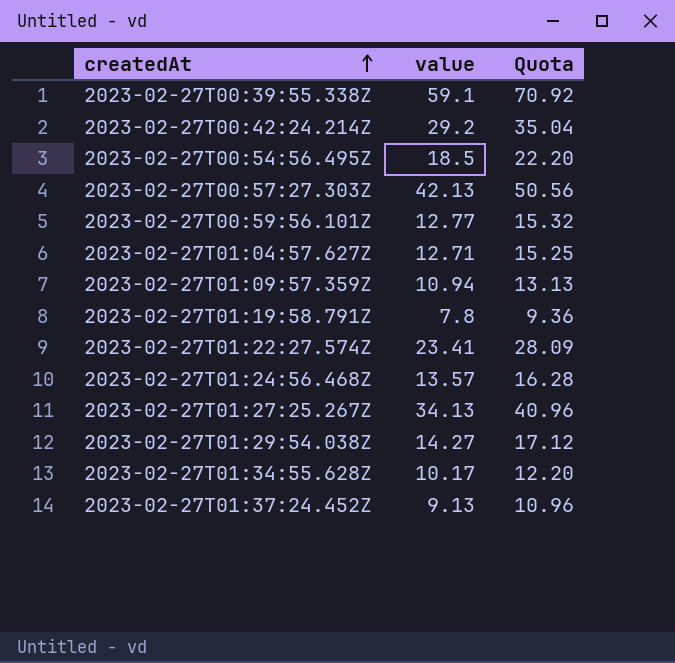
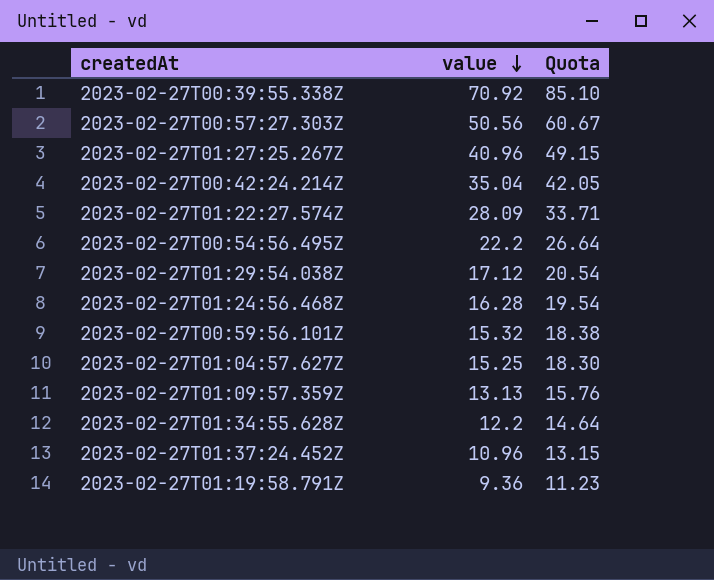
row order: createdAt ascending -> value descending
2023-02-27T00:39:55.338Z | value: 59.1 -> 70.92
2023-02-27T00:39:55.338Z | Quota: 70.92 -> 85.10
2023-02-27T00:57:27.303Z | value: 42.13 -> 50.56
2023-02-27T00:57:27.303Z | Quota: 50.56 -> 60.67
2023-02-27T01:27:25.267Z | value: 34.13 -> 40.96
2023-02-27T01:27:25.267Z | Quota: 40.96 -> 49.15
2023-02-27T00:42:24.214Z | value: 29.2 -> 35.04
2023-02-27T00:42:24.214Z | Quota: 35.04 -> 42.05
2023-02-27T01:22:27.574Z | value: 23.41 -> 28.09
2023-02-27T01:22:27.574Z | Quota: 28.09 -> 33.71
2023-02-27T00:54:56.495Z | value: 18.5 -> 22.2
2023-02-27T00:54:56.495Z | Quota: 22.20 -> 26.64
2023-02-27T01:29:54.038Z | value: 14.27 -> 17.12
2023-02-27T01:29:54.038Z | Quota: 17.12 -> 20.54
2023-02-27T01:24:56.468Z | value: 13.57 -> 16.28
2023-02-27T01:24:56.468Z | Quota: 16.28 -> 19.54
2023-02-27T00:59:56.101Z | value: 12.77 -> 15.32
2023-02-27T00:59:56.101Z | Quota: 15.32 -> 18.38
2023-02-27T01:04:57.627Z | value: 12.71 -> 15.25
2023-02-27T01:04:57.627Z | Quota: 15.25 -> 18.30
2023-02-27T01:09:57.359Z | value: 10.94 -> 13.13
2023-02-27T01:09:57.359Z | Quota: 13.13 -> 15.76
2023-02-27T01:34:55.628Z | value: 10.17 -> 12.2
2023-02-27T01:34:55.628Z | Quota: 12.20 -> 14.64
2023-02-27T01:37:24.452Z | value: 9.13 -> 10.96
2023-02-27T01:37:24.452Z | Quota: 10.96 -> 13.15
2023-02-27T01:19:58.791Z | value: 7.8 -> 9.36
2023-02-27T01:19:58.791Z | Quota: 9.36 -> 11.23

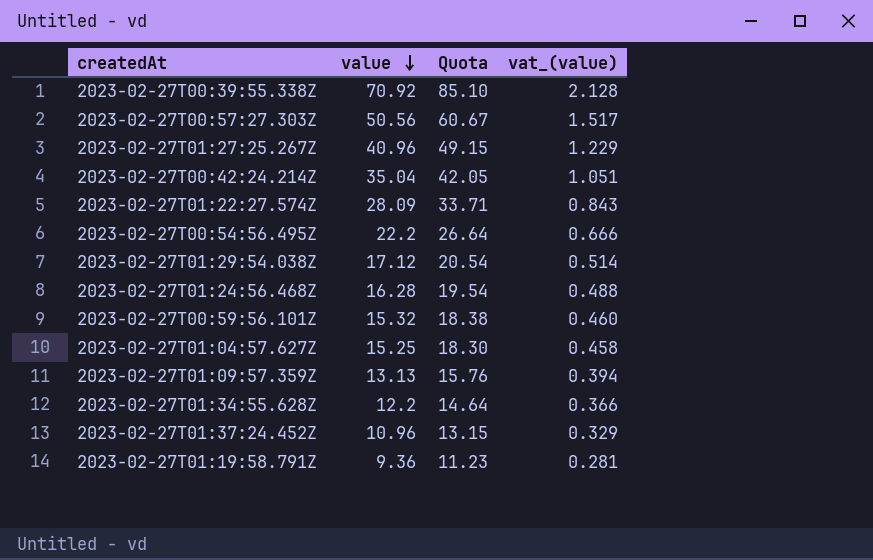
column vat_(value) | formula: none -> [value] * 0.03

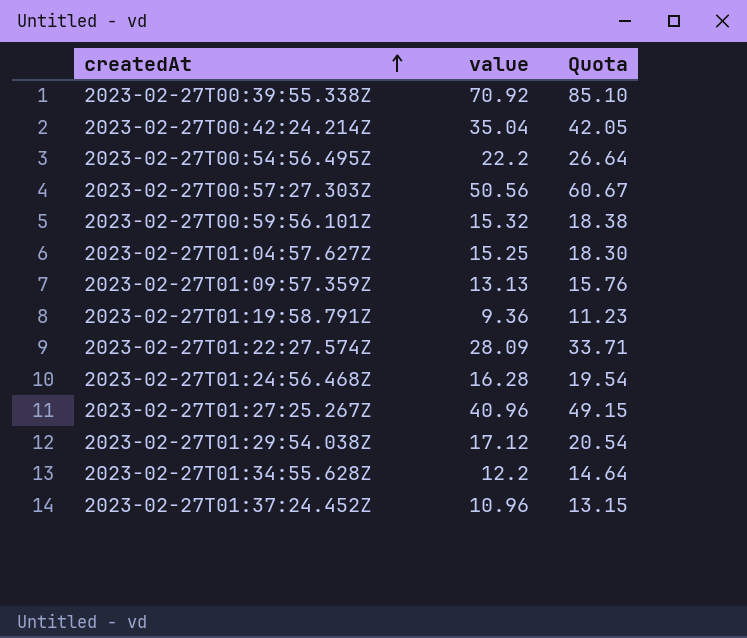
row order: value descending -> createdAt ascending
column vat_(value) | formula: [value] * 0.03 -> none

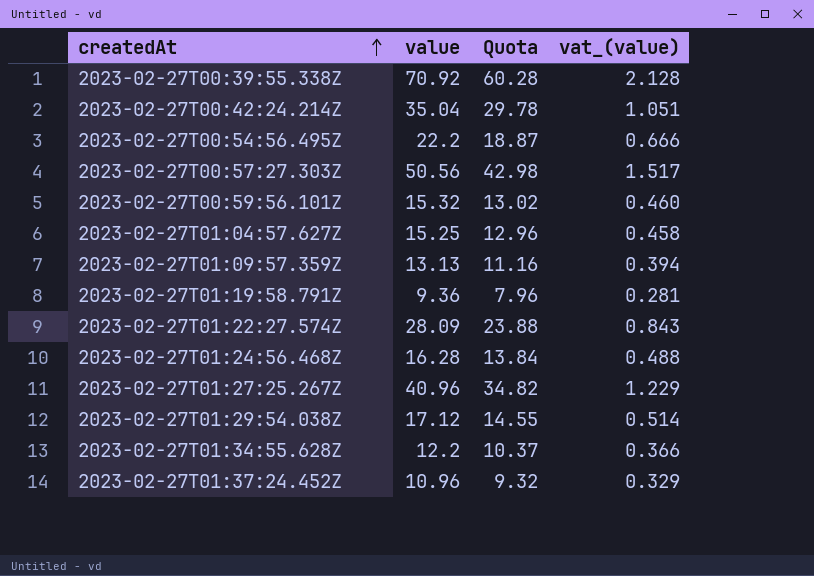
column Quota | formula: [value] * 1.2 -> [value] * 0.85
column vat_(value) | formula: none -> [value] * 0.03

